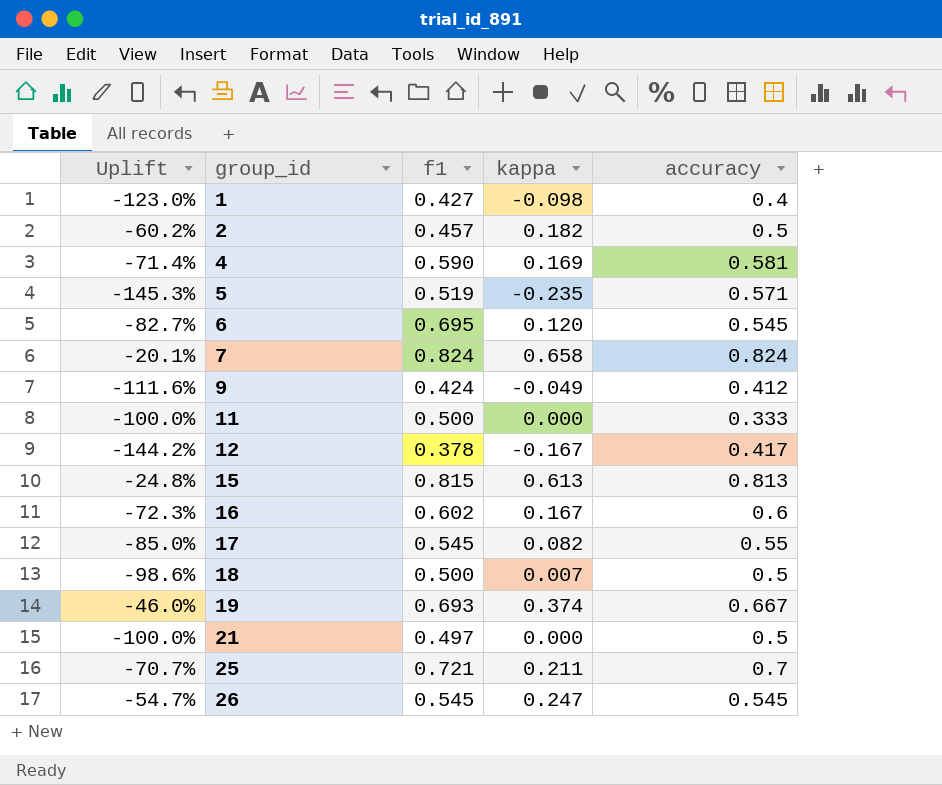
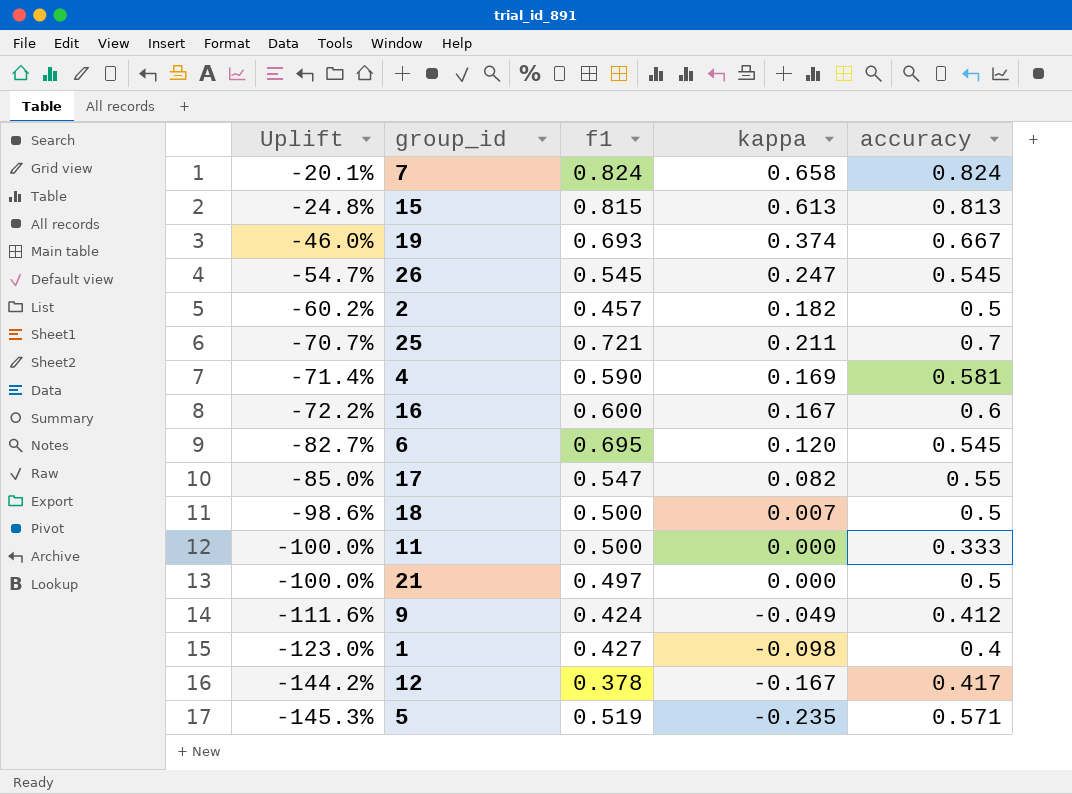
row order: group_id ascending -> Uplift descending
16 | Uplift: -72.3% -> -72.2%
16 | f1: 0.602 -> 0.600
17 | f1: 0.545 -> 0.547

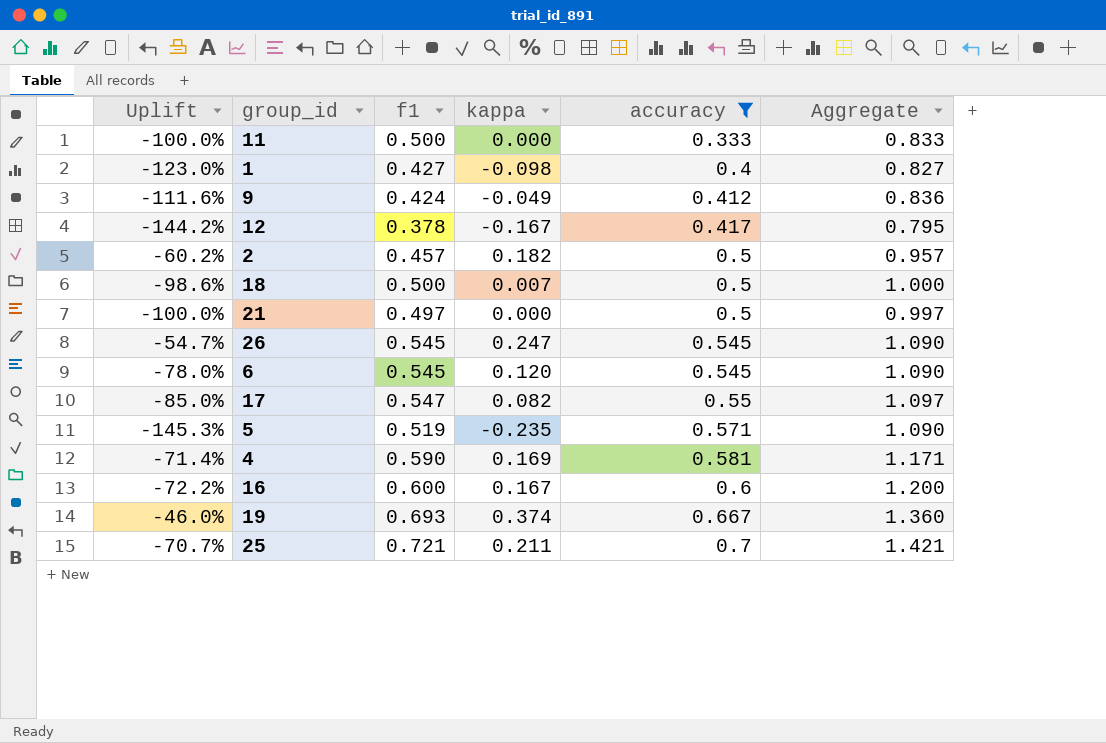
filter: none -> accuracy <= 0.7
row order: Uplift descending -> accuracy ascending
column Aggregate | formula: none -> [f1] + [accuracy]
6 | Uplift: -82.7% -> -78.0%
6 | f1: 0.695 -> 0.545

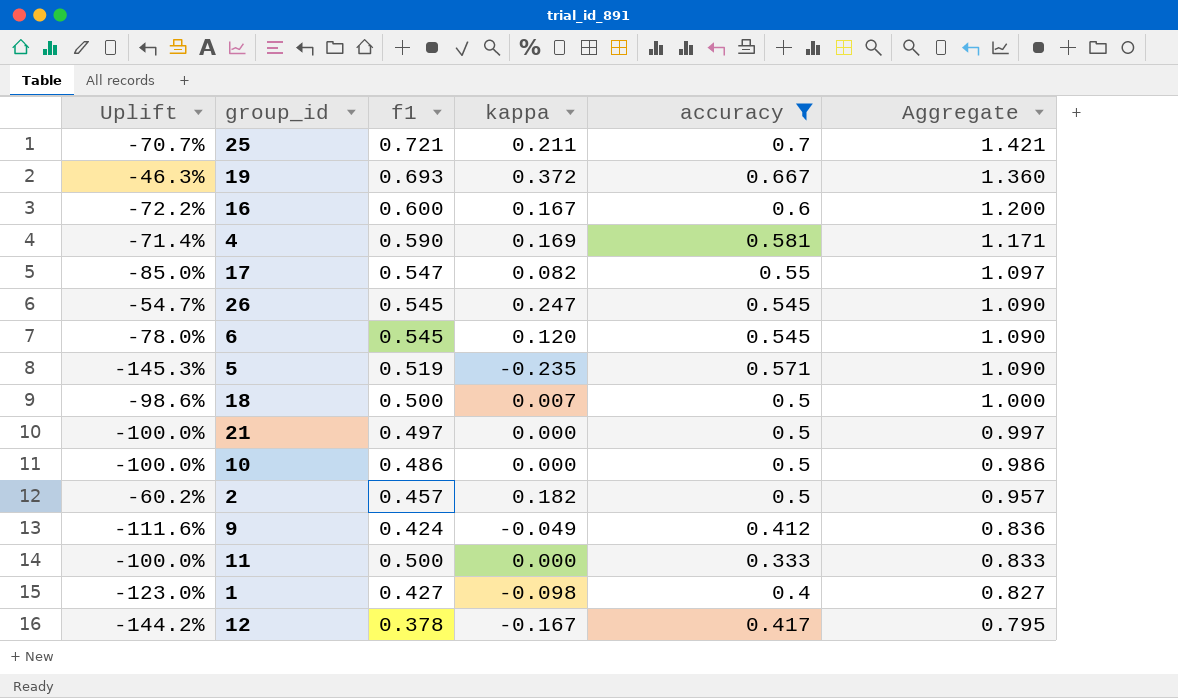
row order: accuracy ascending -> Aggregate descending
19 | Uplift: -46.0% -> -46.3%
19 | kappa: 0.374 -> 0.372
row 10: none -> -100.0% | 0.486 | 0.000 | 0.5 | 0.986

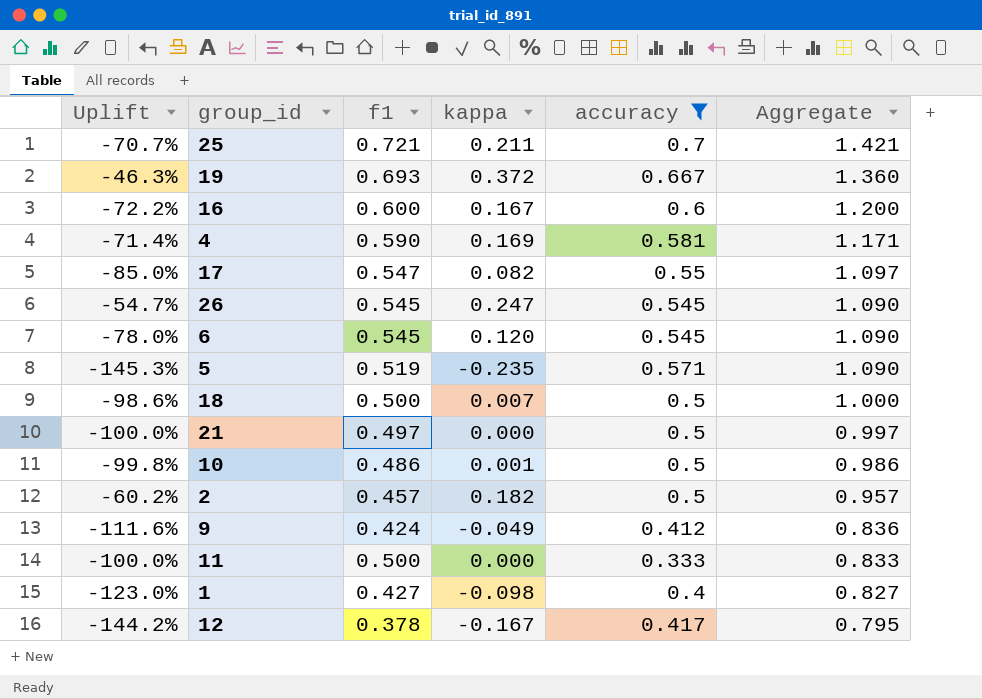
10 | Uplift: -100.0% -> -99.8%
10 | kappa: 0.000 -> 0.001

